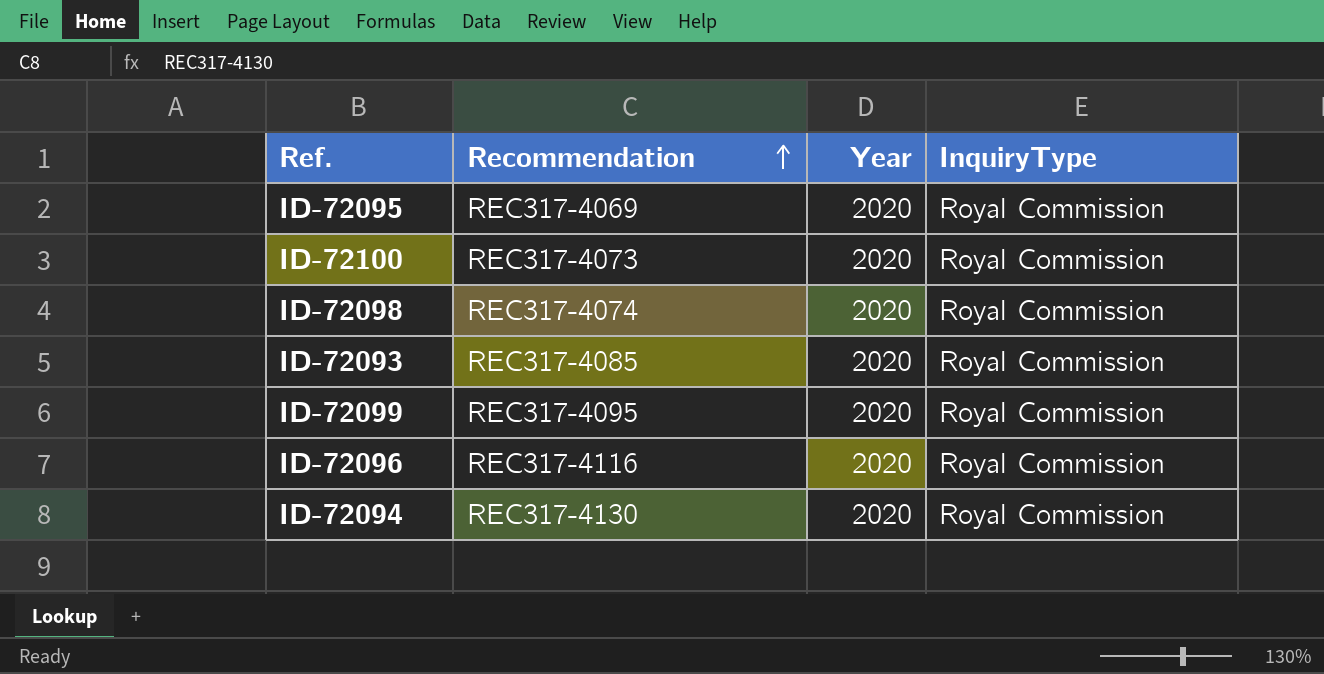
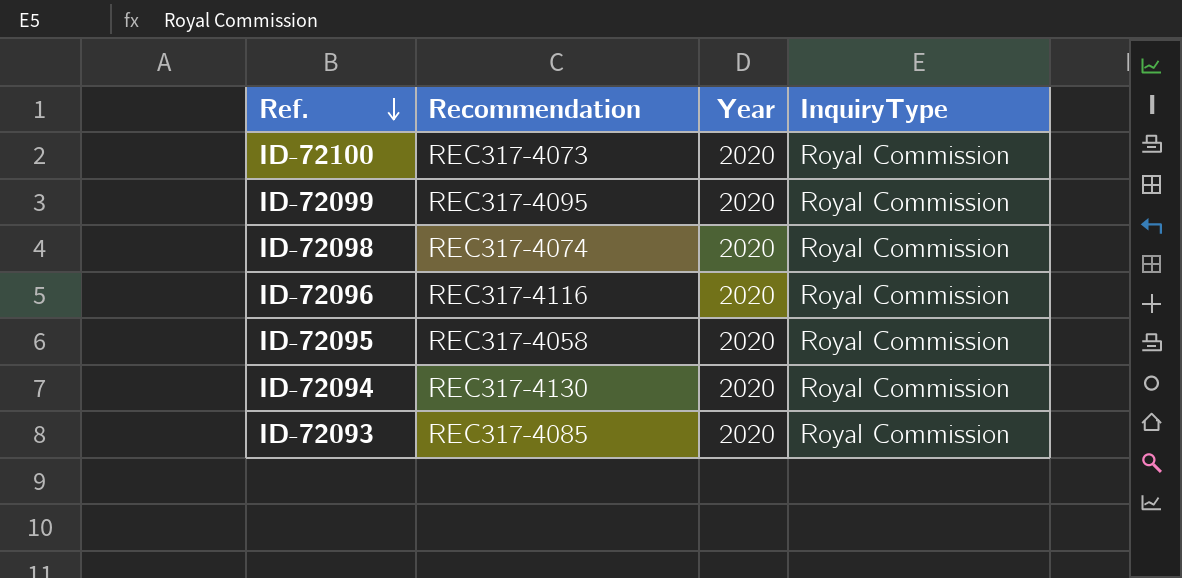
row order: Recommendation ascending -> Ref. descending
ID-72095 | Recommendation: REC317-4069 -> REC317-4058

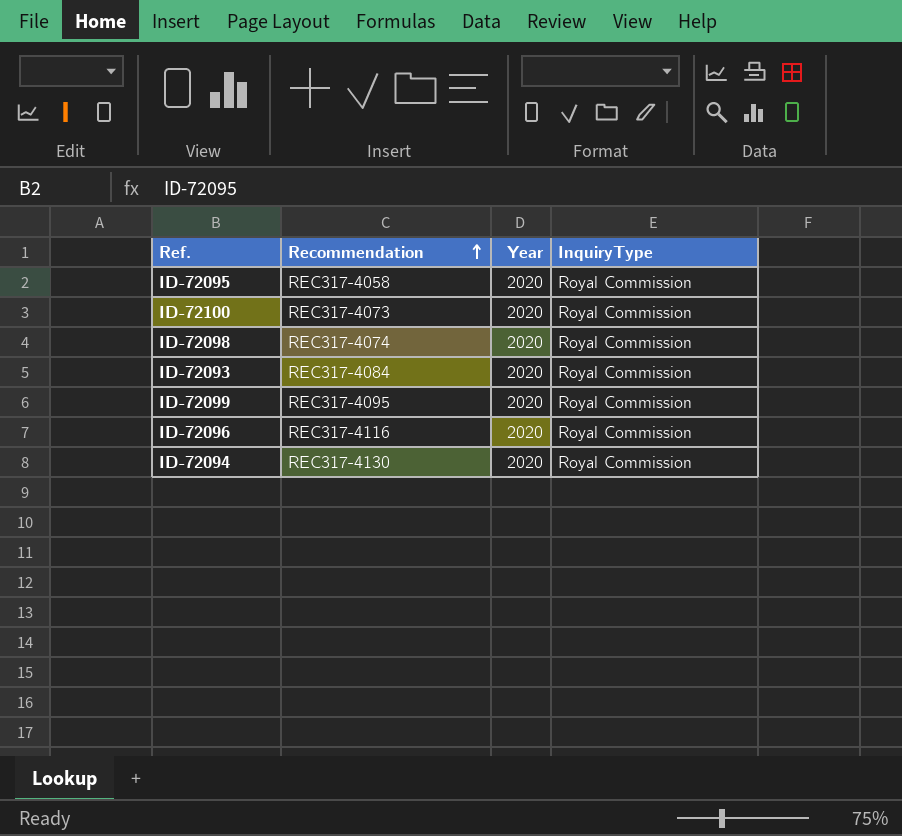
row order: Ref. descending -> Recommendation ascending
ID-72093 | Recommendation: REC317-4085 -> REC317-4084

